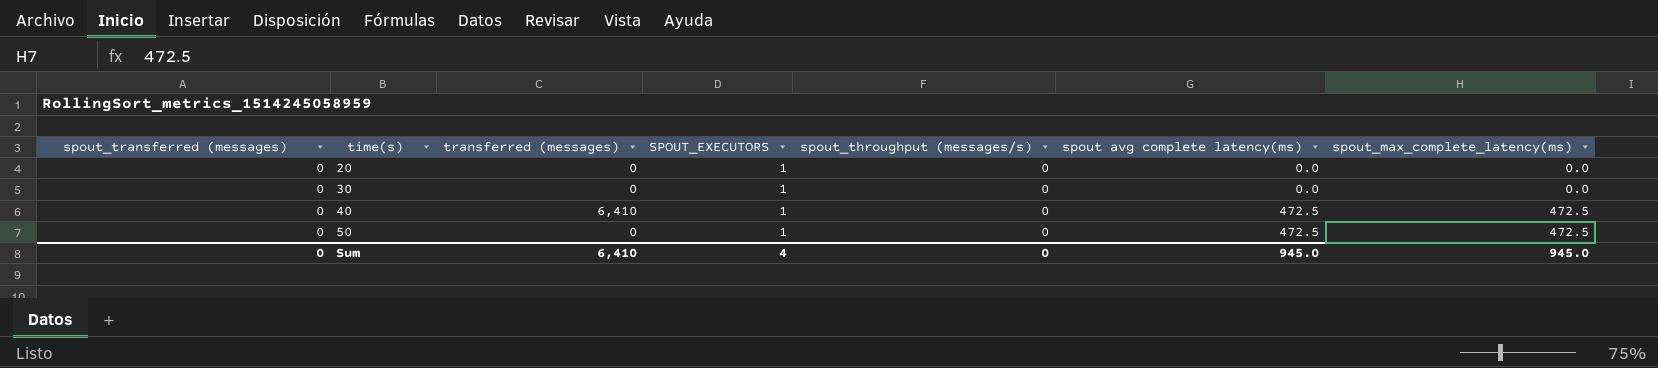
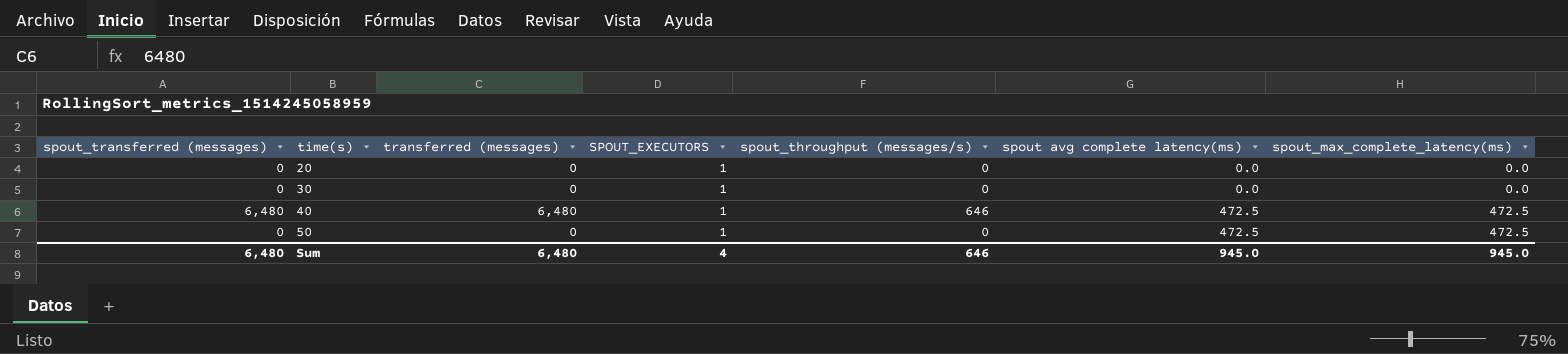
40 | spout_transferred (messages): 0 -> 6,480
40 | transferred (messages): 6,410 -> 6,480
40 | spout_throughput (messages/s): 0 -> 646
Sum | spout_transferred (messages): 0 -> 6,480
Sum | transferred (messages): 6,410 -> 6,480
Sum | spout_throughput (messages/s): 0 -> 646

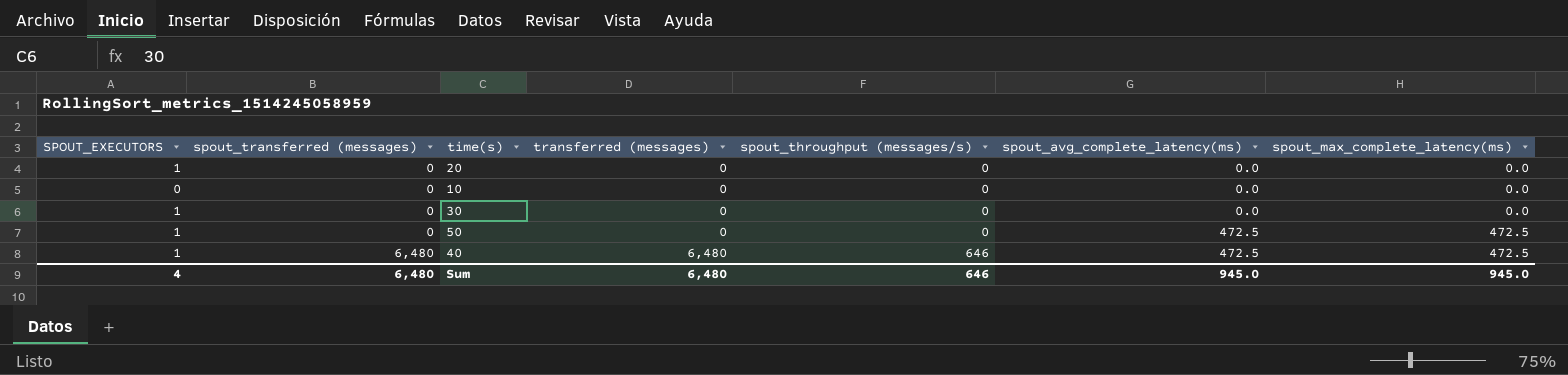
row order: time(s) ascending -> spout_transferred (messages) ascending
column SPOUT_EXECUTORS | position: 4 -> 1
column name: spout avg complete latency(ms) -> spout_avg_complete_latency(ms)
row 10: none -> 0 | 0 | 0 | 0 | 0.0 | 0.0

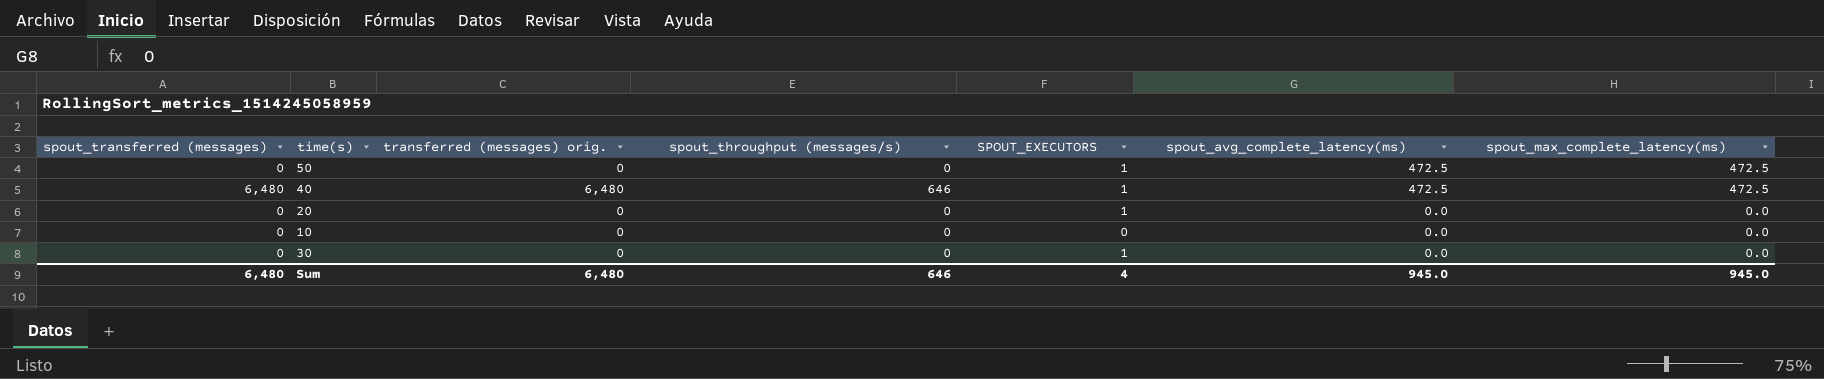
row order: spout_transferred (messages) ascending -> spout_avg_complete_latency(ms) descending
column name: transferred (messages) -> transferred (messages) orig.
column SPOUT_EXECUTORS | position: 1 -> 5

